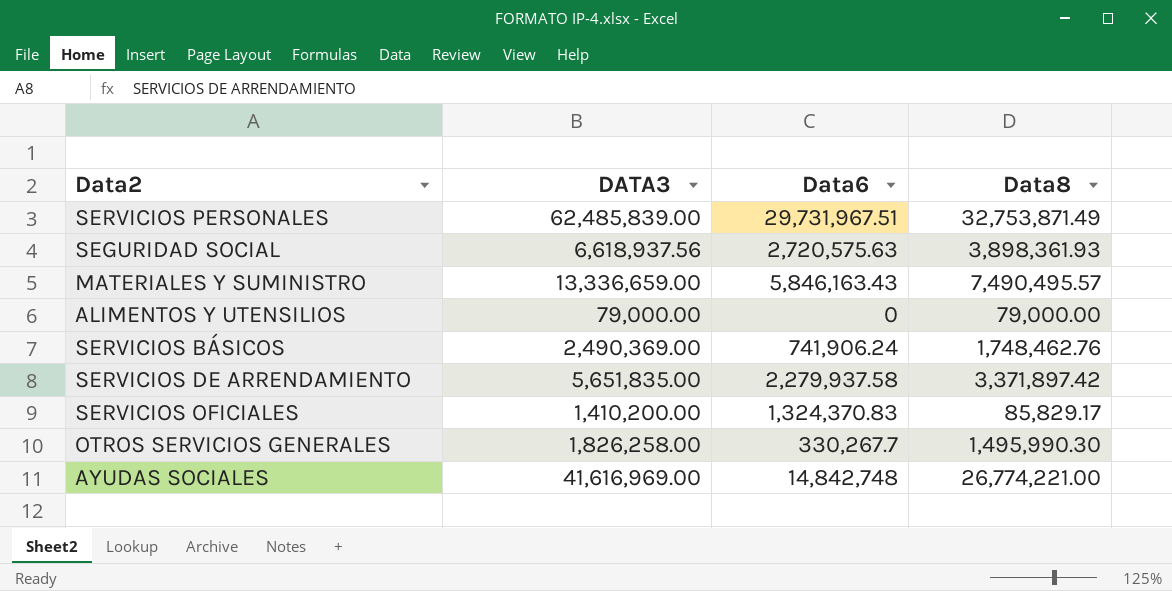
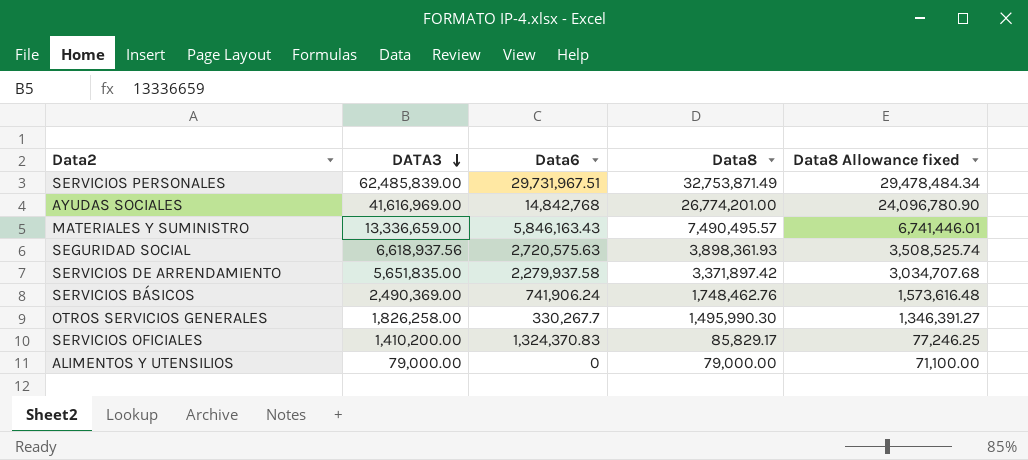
row order: none -> DATA3 descending
column Data8 Allowance fixed | formula: none -> [Data8] * 0.9
AYUDAS SOCIALES | Data6: 14,842,748 -> 14,842,768
AYUDAS SOCIALES | Data8: 26,774,221.00 -> 26,774,201.00

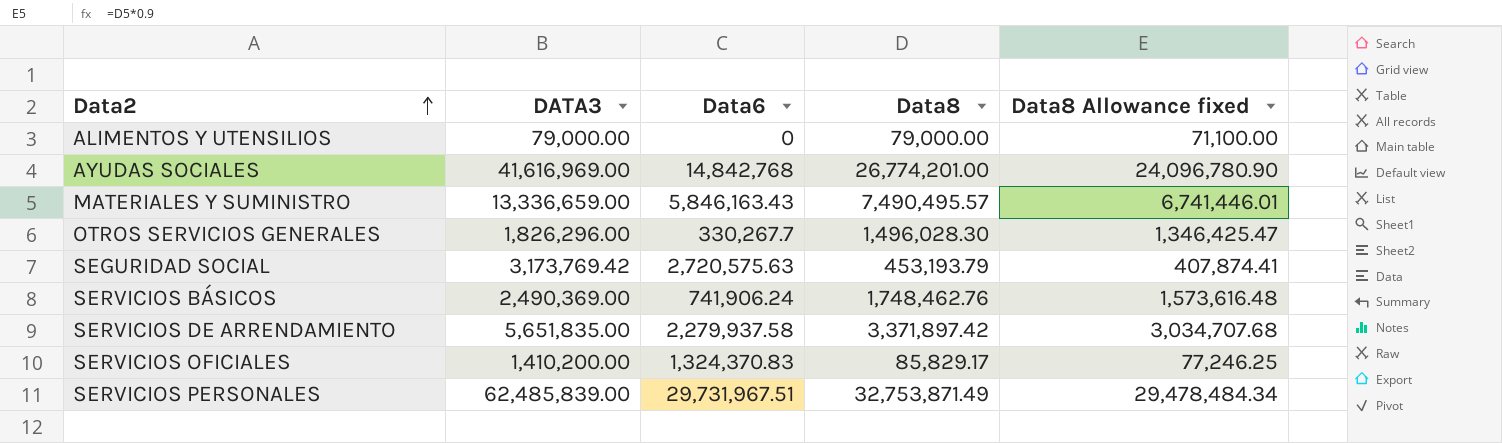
row order: DATA3 descending -> Data2 ascending
OTROS SERVICIOS GENERALES | DATA3: 1,826,258.00 -> 1,826,296.00
OTROS SERVICIOS GENERALES | Data8: 1,495,990.30 -> 1,496,028.30
OTROS SERVICIOS GENERALES | Data8 Allowance fixed: 1,346,391.27 -> 1,346,425.47
SEGURIDAD SOCIAL | DATA3: 6,618,937.56 -> 3,173,769.42
SEGURIDAD SOCIAL | Data8: 3,898,361.93 -> 453,193.79
SEGURIDAD SOCIAL | Data8 Allowance fixed: 3,508,525.74 -> 407,874.41

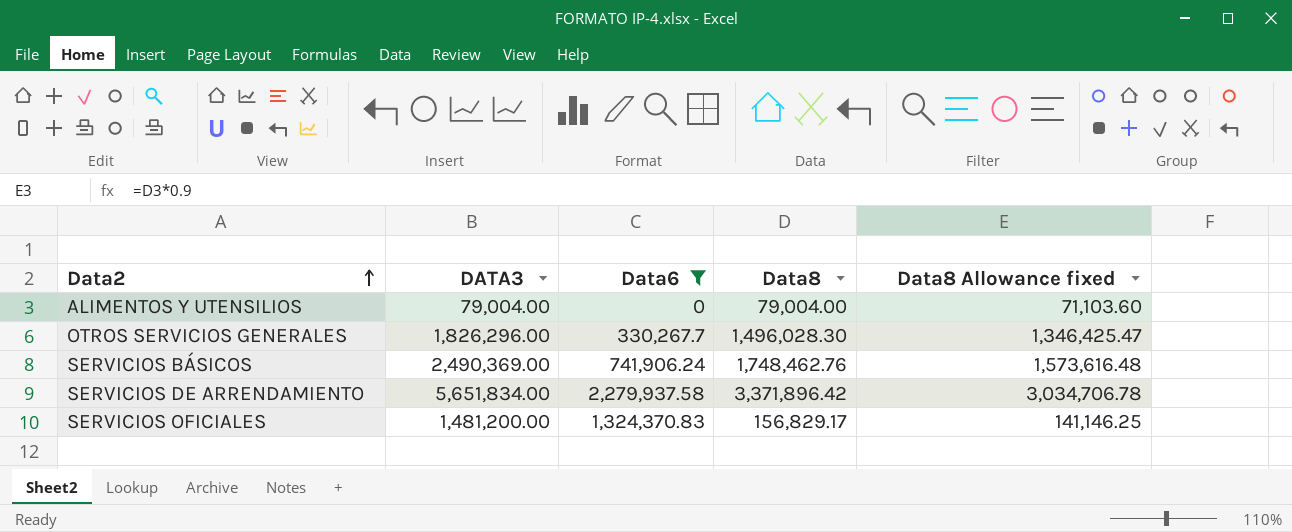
filter: none -> Data6 <= 2,279,937.58
ALIMENTOS Y UTENSILIOS | DATA3: 79,000.00 -> 79,004.00
ALIMENTOS Y UTENSILIOS | Data8: 79,000.00 -> 79,004.00
ALIMENTOS Y UTENSILIOS | Data8 Allowance fixed: 71,100.00 -> 71,103.60
SERVICIOS DE ARRENDAMIENTO | DATA3: 5,651,835.00 -> 5,651,834.00
SERVICIOS DE ARRENDAMIENTO | Data8: 3,371,897.42 -> 3,371,896.42
SERVICIOS DE ARRENDAMIENTO | Data8 Allowance fixed: 3,034,707.68 -> 3,034,706.78
SERVICIOS OFICIALES | DATA3: 1,410,200.00 -> 1,481,200.00
SERVICIOS OFICIALES | Data8: 85,829.17 -> 156,829.17
SERVICIOS OFICIALES | Data8 Allowance fixed: 77,246.25 -> 141,146.25

